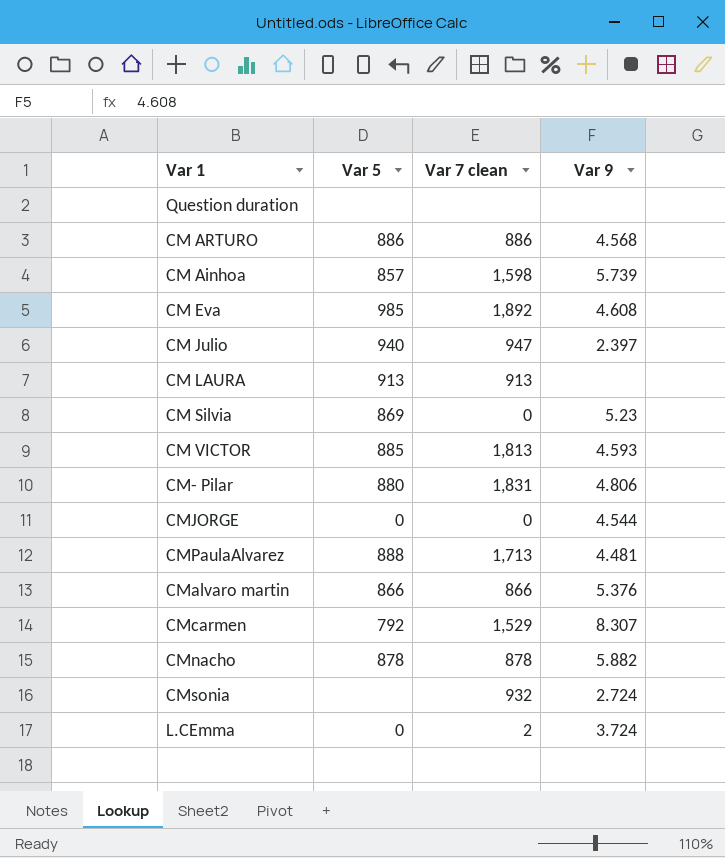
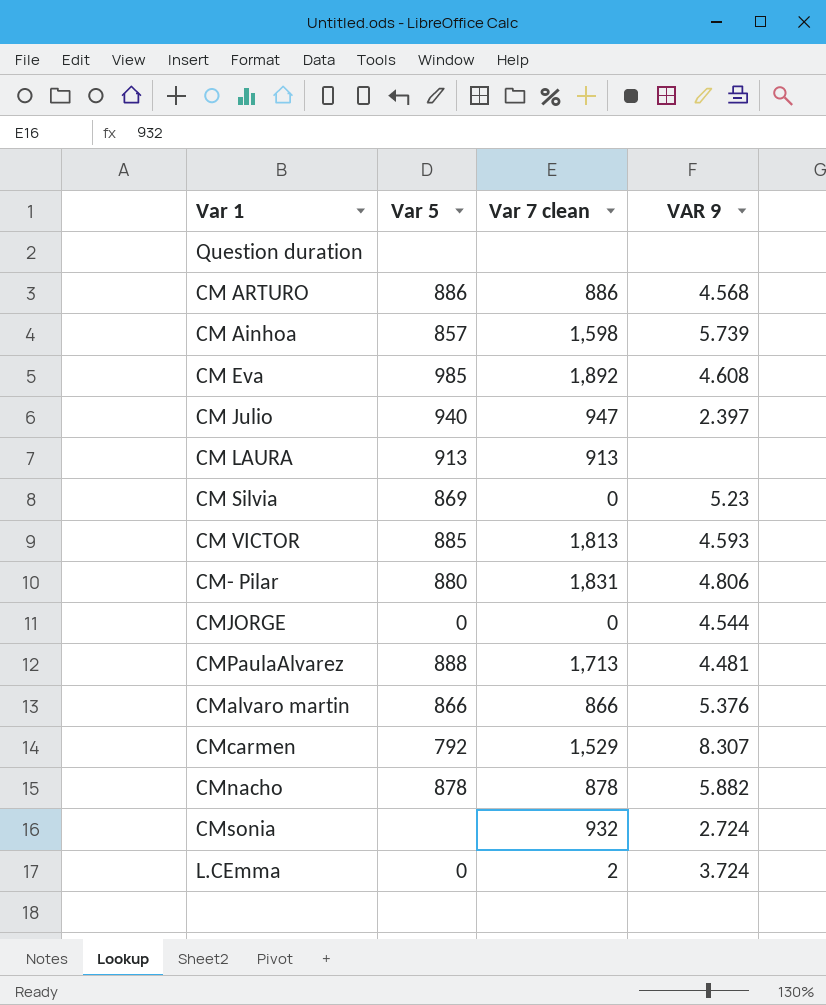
column name: Var 9 -> VAR 9

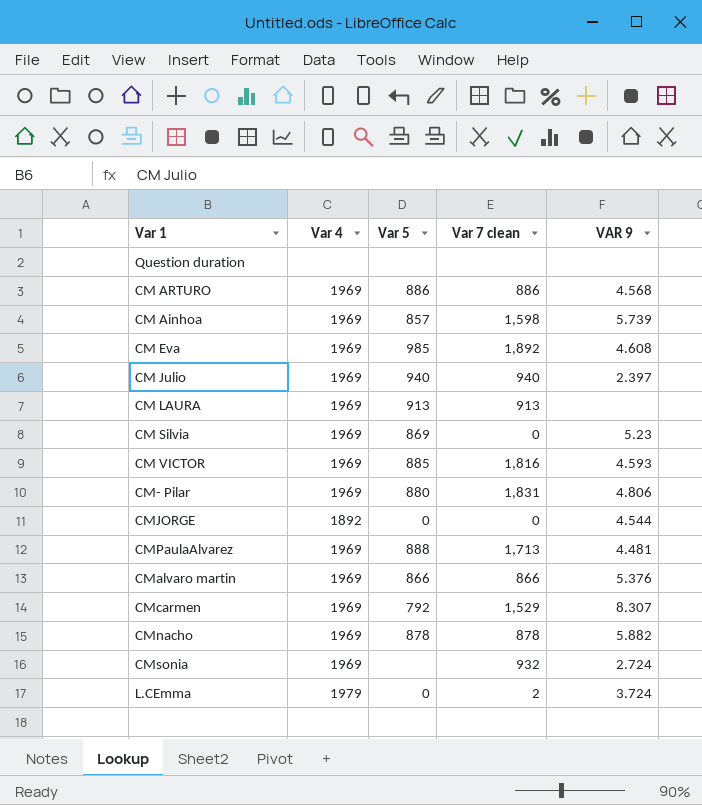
column Var 4 | position: none -> 2
CM Julio | Var 7 clean: 947 -> 940
CM VICTOR | Var 7 clean: 1,813 -> 1,816

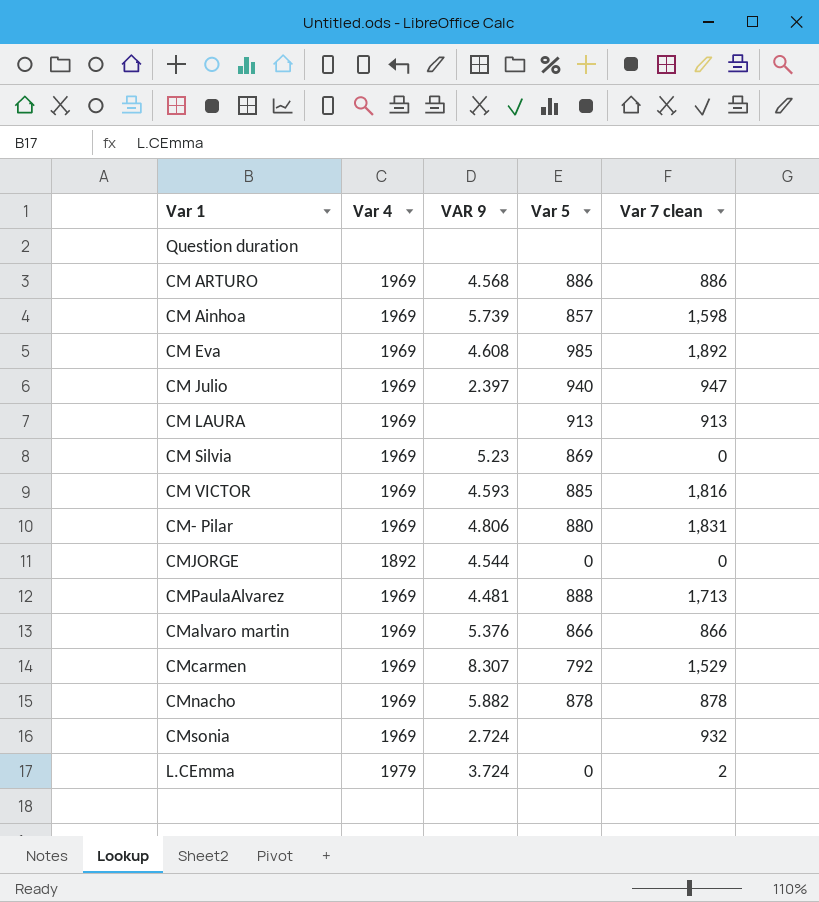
column VAR 9 | position: 5 -> 3
CM Julio | Var 7 clean: 940 -> 947

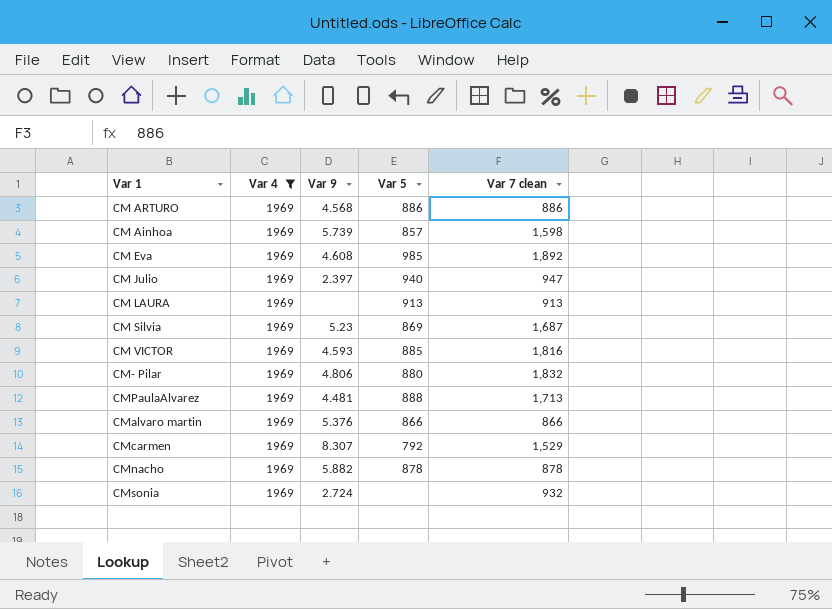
filter: none -> Var 4 = 1969
column name: VAR 9 -> Var 9
CM Silvia | Var 7 clean: 0 -> 1,687
CM- Pilar | Var 7 clean: 1,831 -> 1,832

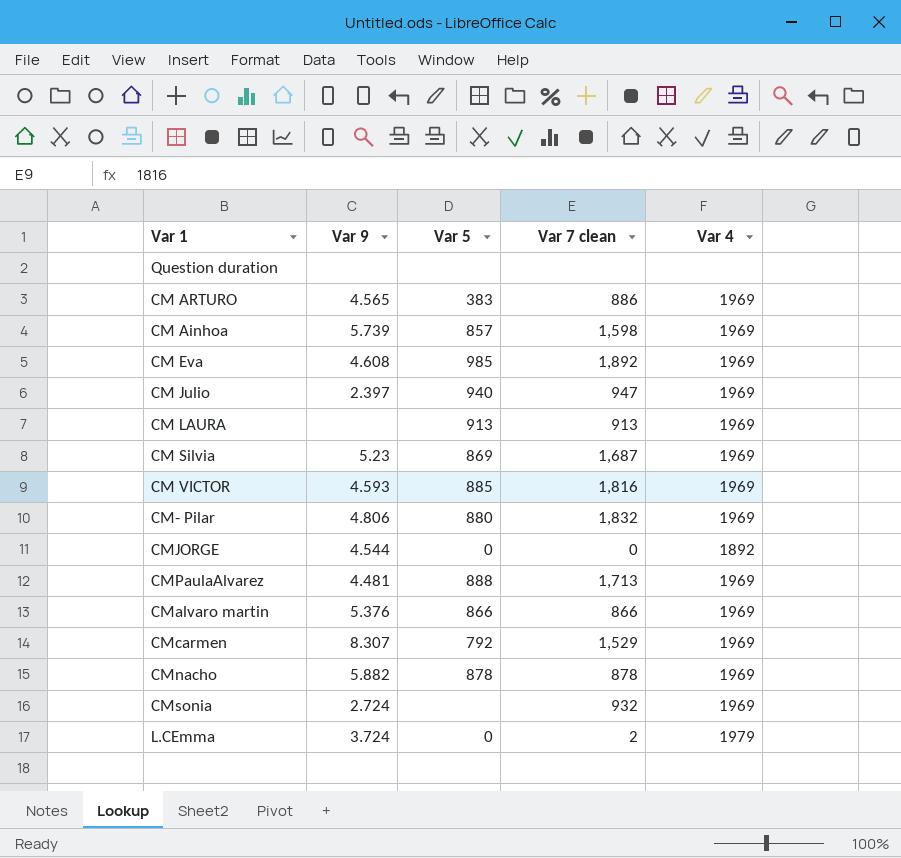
filter: Var 4 = 1969 -> none
column Var 4 | position: 2 -> 5
CM ARTURO | Var 9: 4.568 -> 4.565
CM ARTURO | Var 5: 886 -> 383

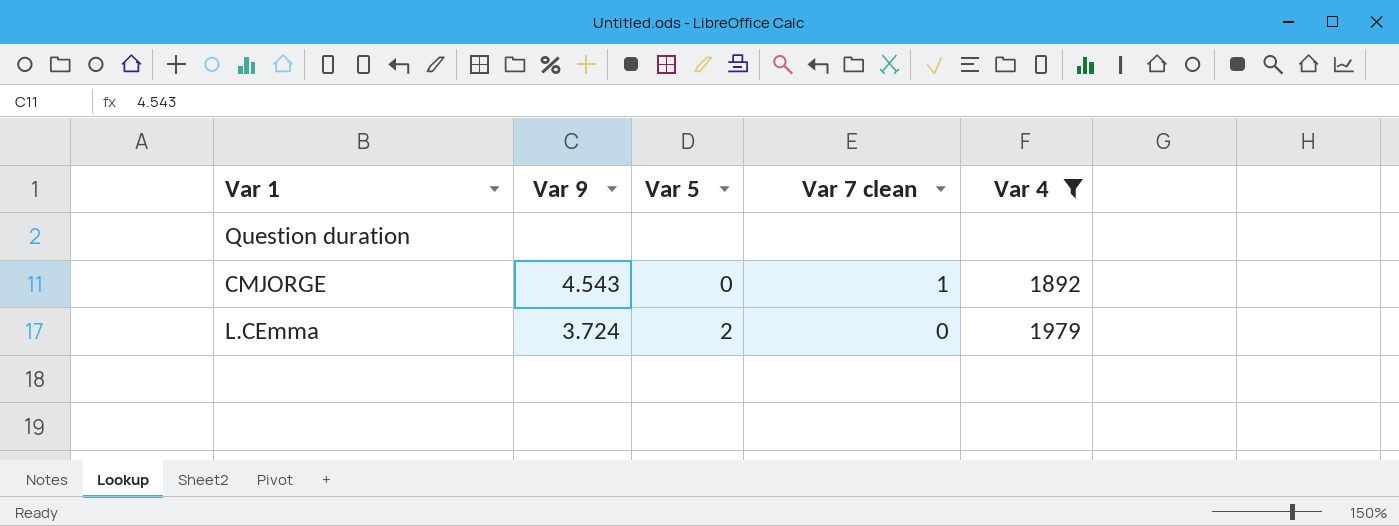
filter: none -> Var 4 != 1969
CMJORGE | Var 9: 4.544 -> 4.543
CMJORGE | Var 7 clean: 0 -> 1
L.CEmma | Var 5: 0 -> 2
L.CEmma | Var 7 clean: 2 -> 0

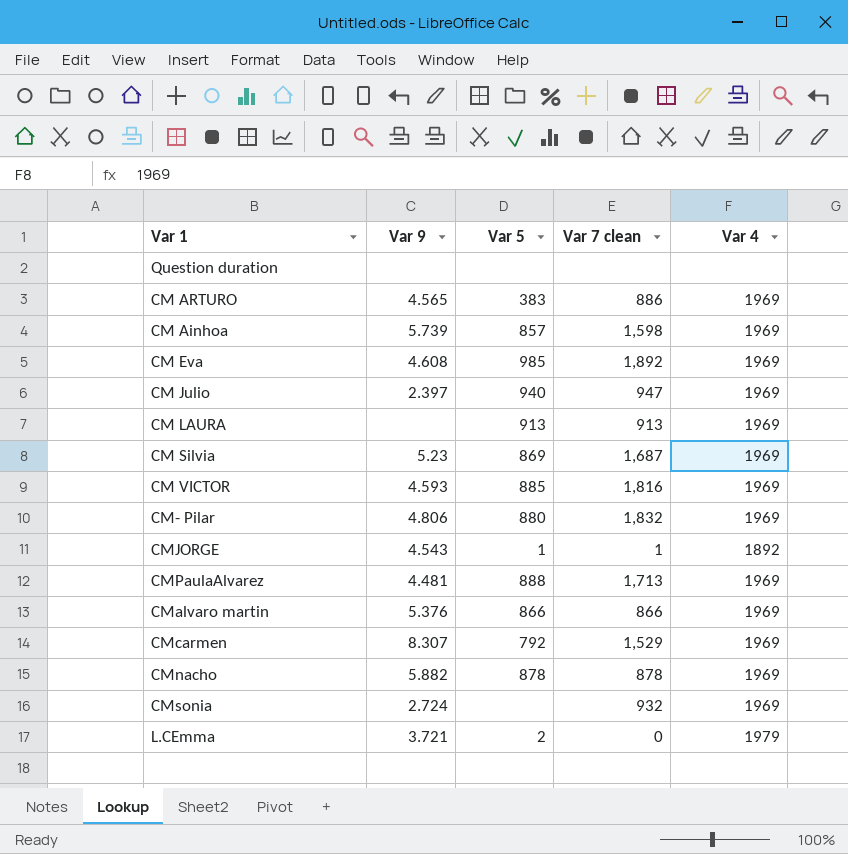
filter: Var 4 != 1969 -> none
CMJORGE | Var 5: 0 -> 1
L.CEmma | Var 9: 3.724 -> 3.721

